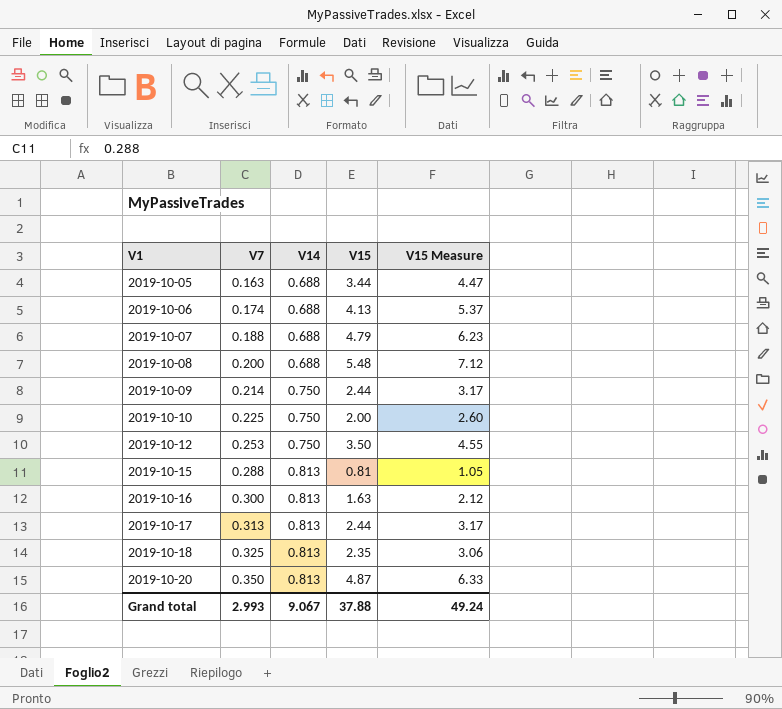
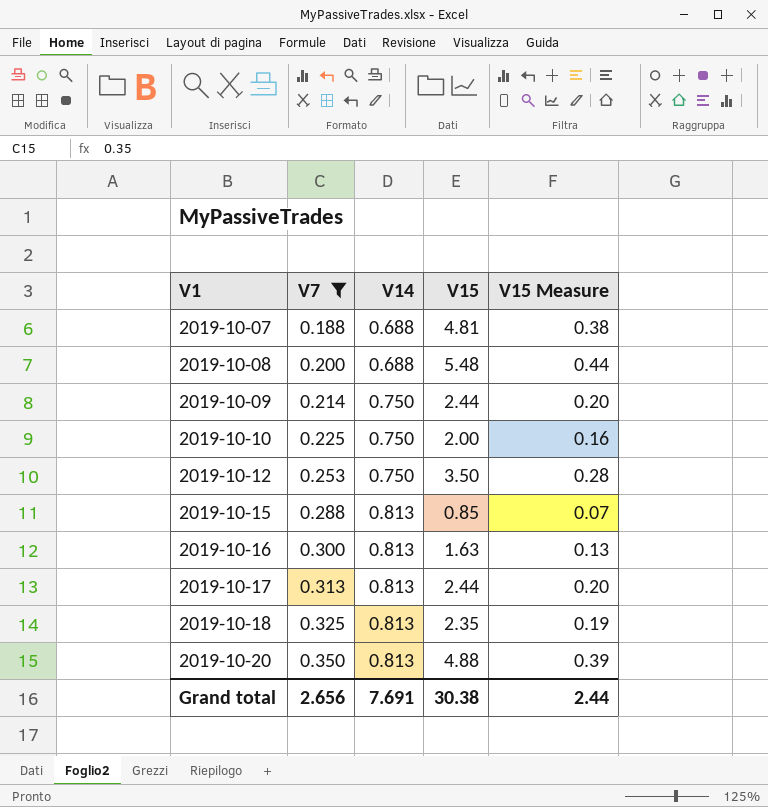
filter: none -> V7 >= 0.188
column V15 Measure | formula: [V15] * 1.3 -> [V15] * 0.08
2019-10-07 | V15: 4.79 -> 4.81
2019-10-15 | V15: 0.81 -> 0.85
2019-10-20 | V15: 4.87 -> 4.88
Grand total | V7: 2.993 -> 2.656
Grand total | V14: 9.067 -> 7.691
Grand total | V15: 37.88 -> 30.38
Grand total | V15 Measure: 49.24 -> 2.44

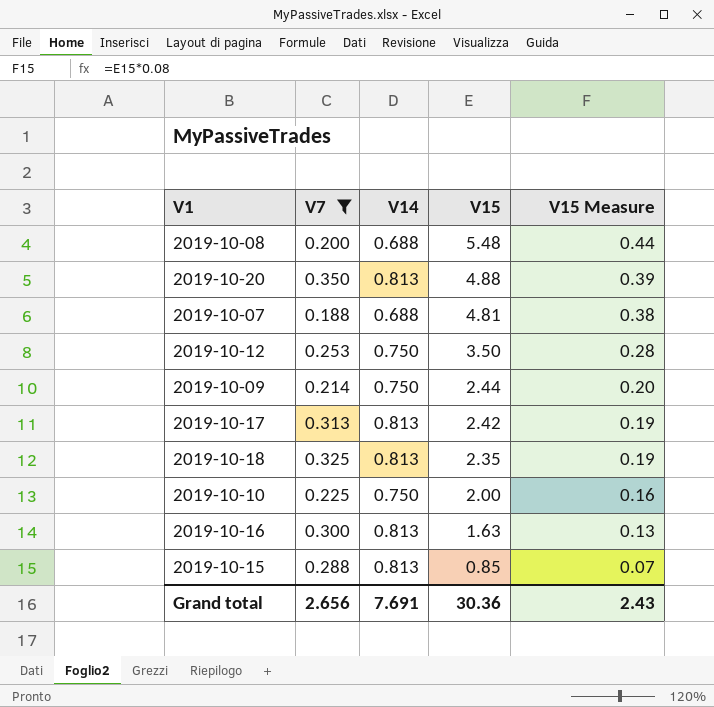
row order: V1 ascending -> V15 descending
2019-10-17 | V15: 2.44 -> 2.42
2019-10-17 | V15 Measure: 0.20 -> 0.19
Grand total | V15: 30.38 -> 30.36
Grand total | V15 Measure: 2.44 -> 2.43

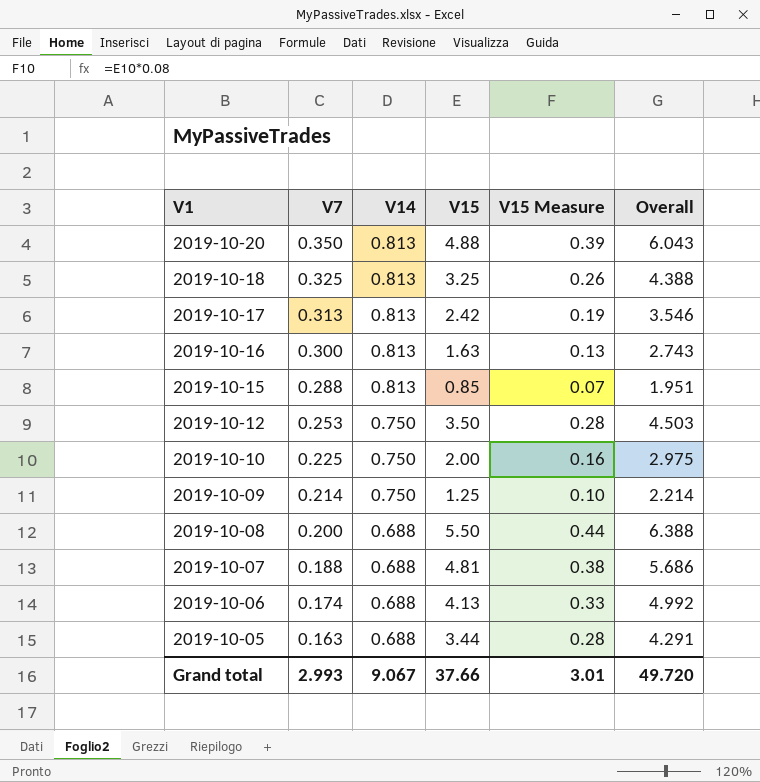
filter: V7 >= 0.188 -> none
row order: V15 descending -> V1 descending
column Overall | formula: none -> [V7] + [V14] + [V15]
2019-10-18 | V15: 2.35 -> 3.25
2019-10-18 | V15 Measure: 0.19 -> 0.26
2019-10-09 | V15: 2.44 -> 1.25
2019-10-09 | V15 Measure: 0.20 -> 0.10
2019-10-08 | V15: 5.48 -> 5.50
Grand total | V7: 2.656 -> 2.993
Grand total | V14: 7.691 -> 9.067
Grand total | V15: 30.36 -> 37.66
Grand total | V15 Measure: 2.43 -> 3.01

